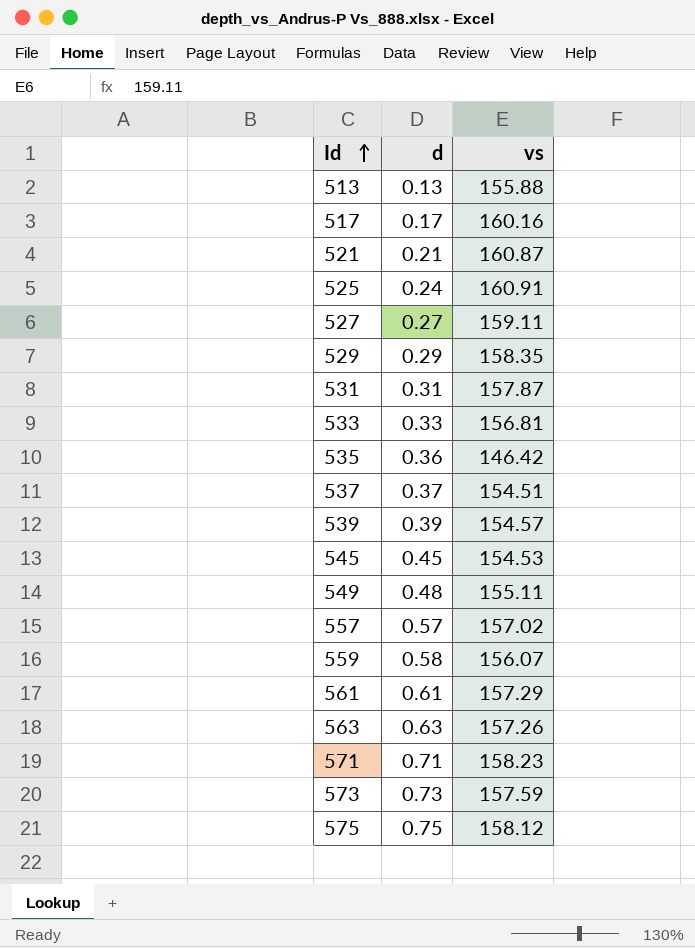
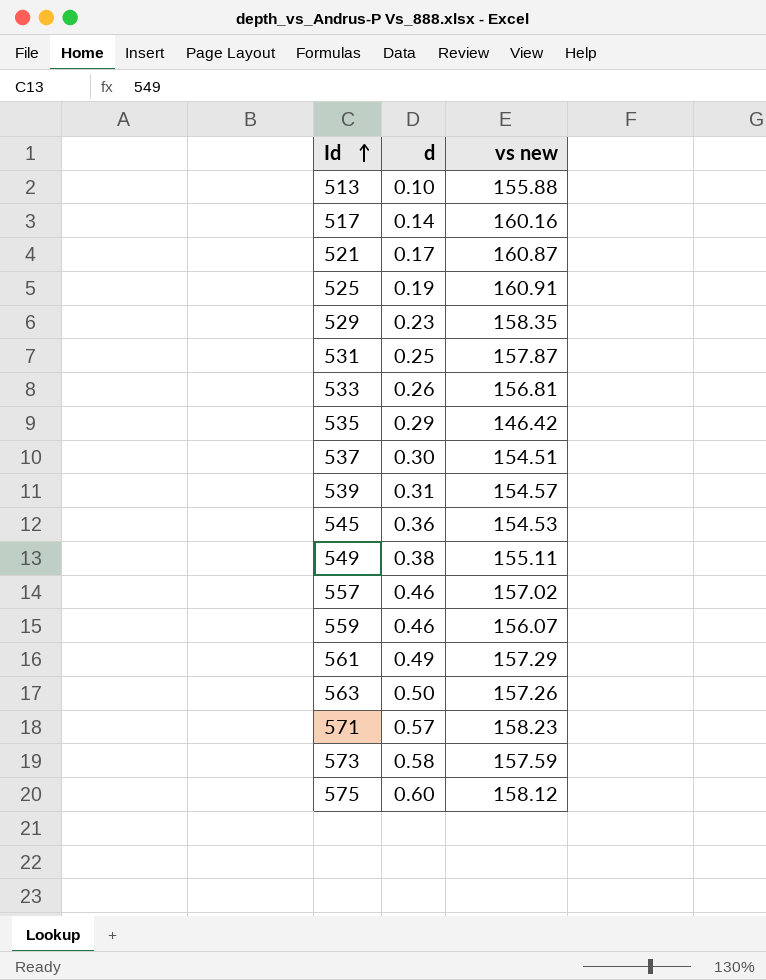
column name: vs -> vs new
row 527: 0.27 | 159.11 -> none
513 | d: 0.13 -> 0.10
517 | d: 0.17 -> 0.14
521 | d: 0.21 -> 0.17
525 | d: 0.24 -> 0.19
529 | d: 0.29 -> 0.23
531 | d: 0.31 -> 0.25
533 | d: 0.33 -> 0.26
535 | d: 0.36 -> 0.29
537 | d: 0.37 -> 0.30
539 | d: 0.39 -> 0.31
545 | d: 0.45 -> 0.36
549 | d: 0.48 -> 0.38
557 | d: 0.57 -> 0.46
559 | d: 0.58 -> 0.46
561 | d: 0.61 -> 0.49
563 | d: 0.63 -> 0.50
571 | d: 0.71 -> 0.57
573 | d: 0.73 -> 0.58
575 | d: 0.75 -> 0.60

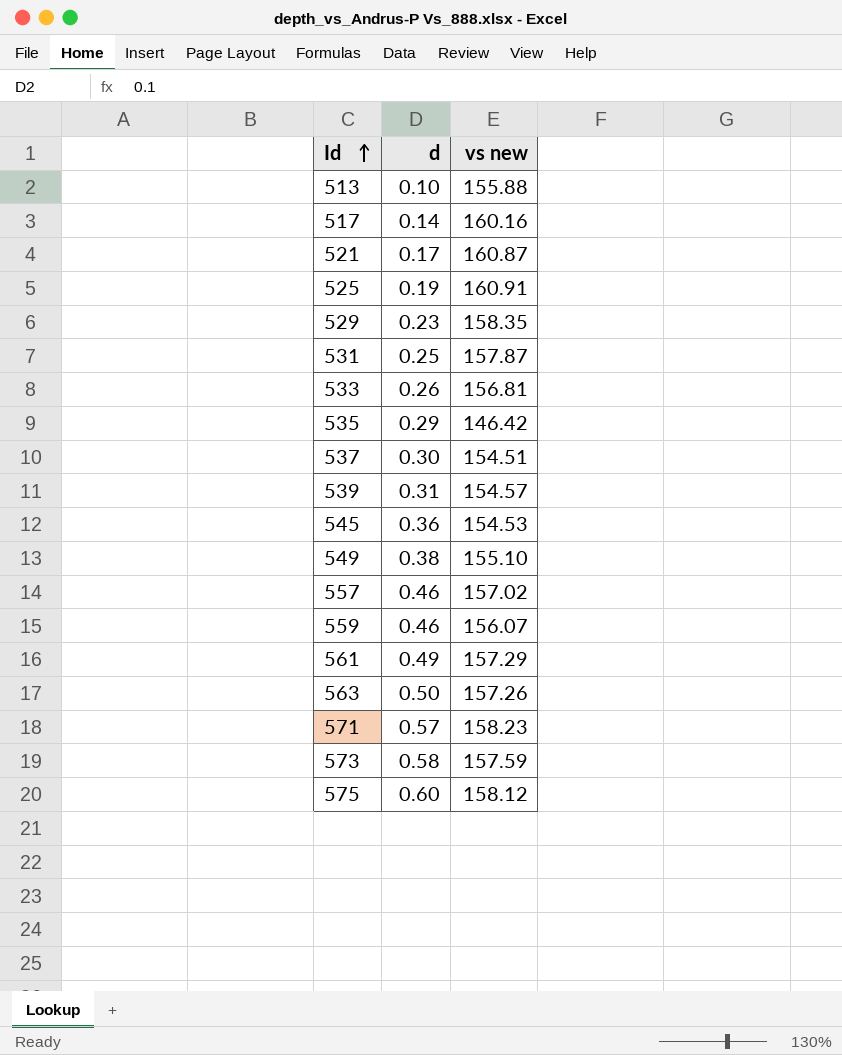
549 | vs new: 155.11 -> 155.10

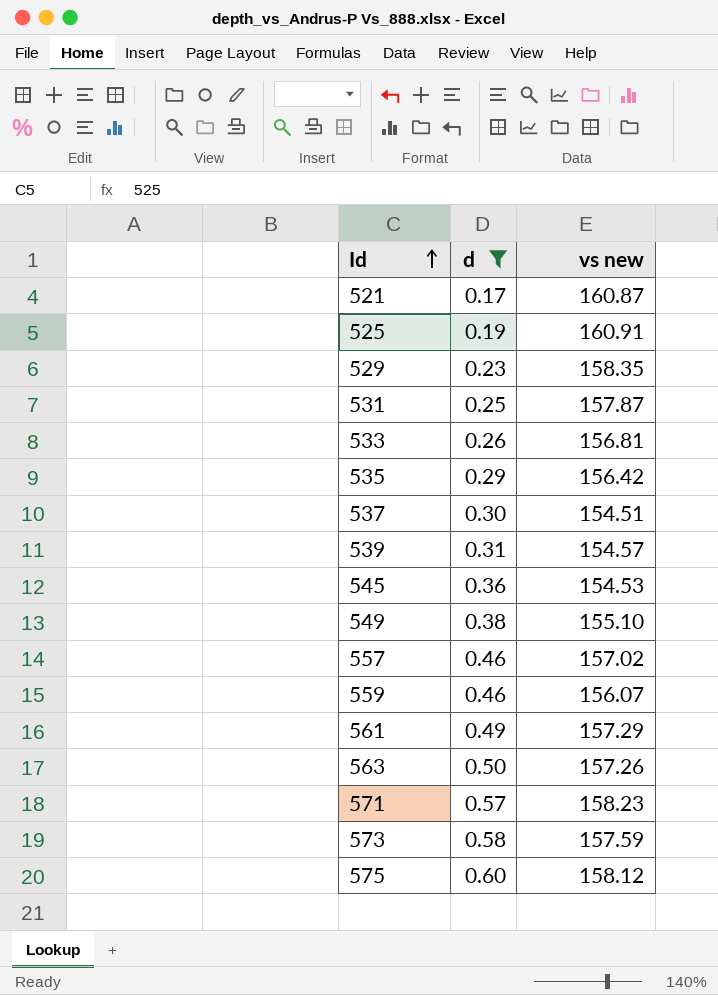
filter: none -> d >= 0.17
535 | vs new: 146.42 -> 156.42

